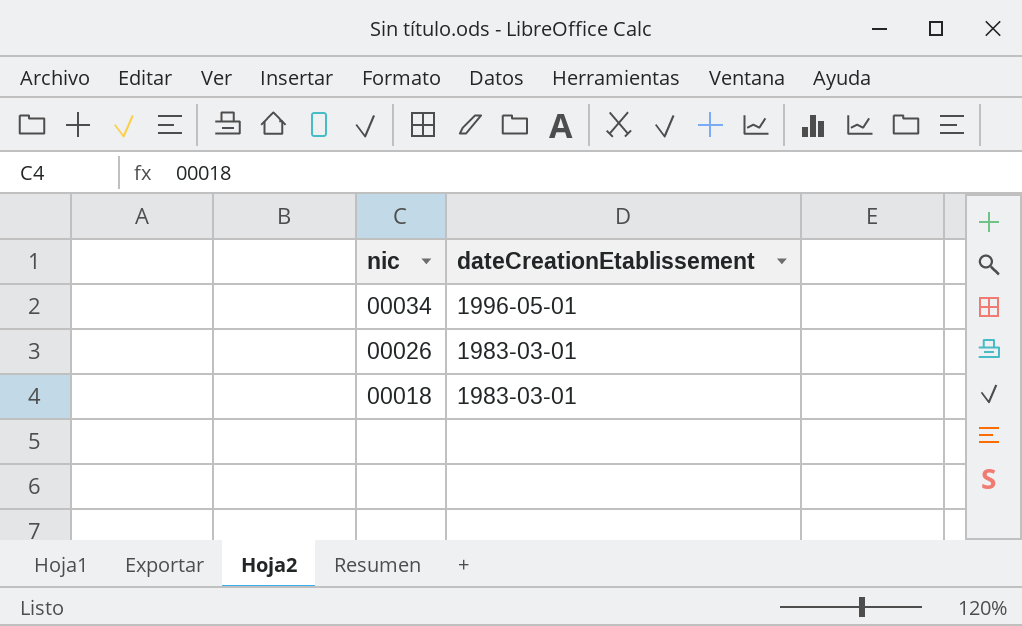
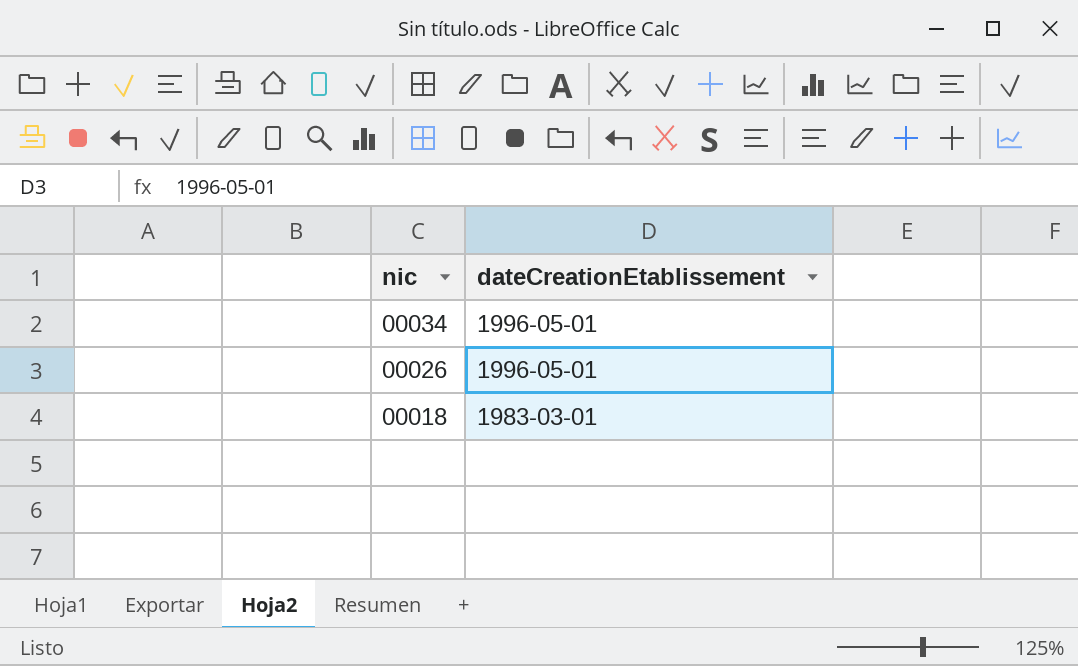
00026 | dateCreationEtablissement: 1983-03-01 -> 1996-05-01

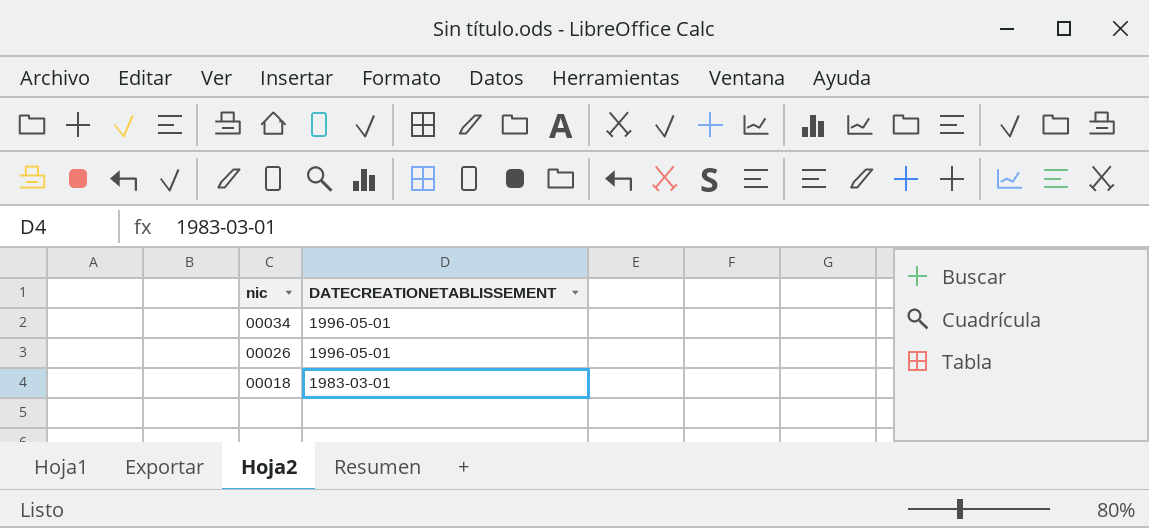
column name: dateCreationEtablissement -> DATECREATIONETABLISSEMENT

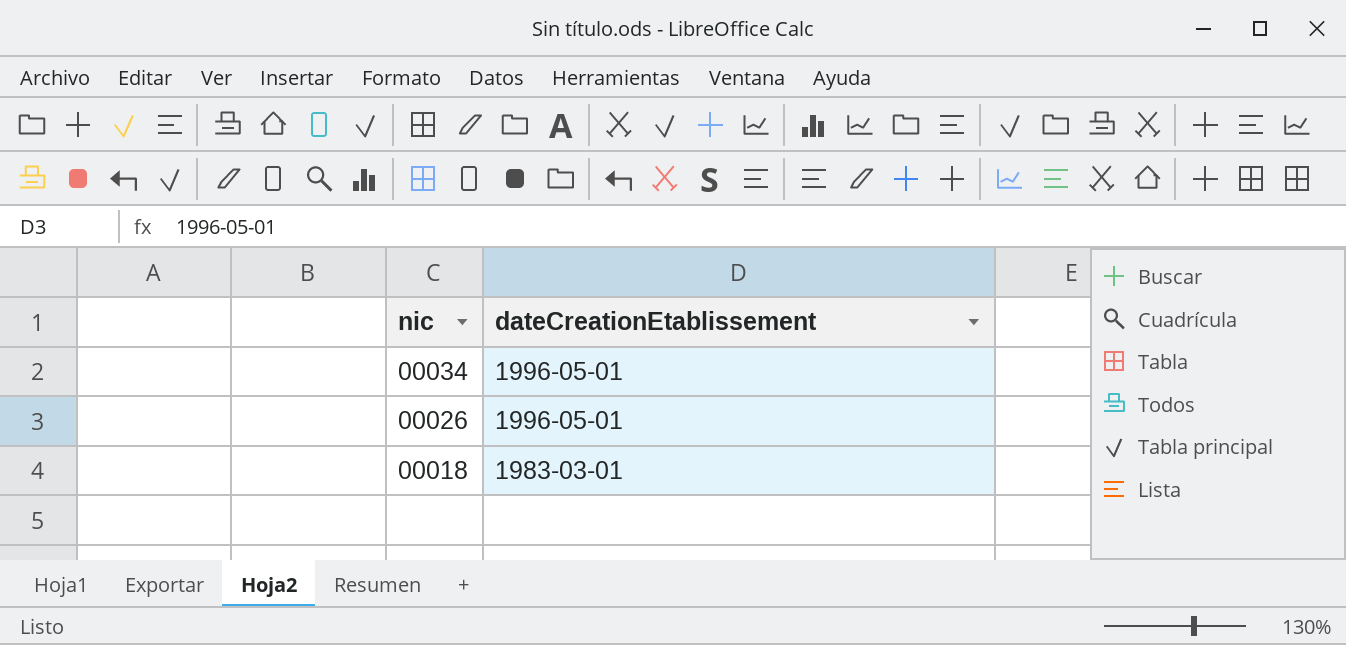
column name: DATECREATIONETABLISSEMENT -> dateCreationEtablissement

